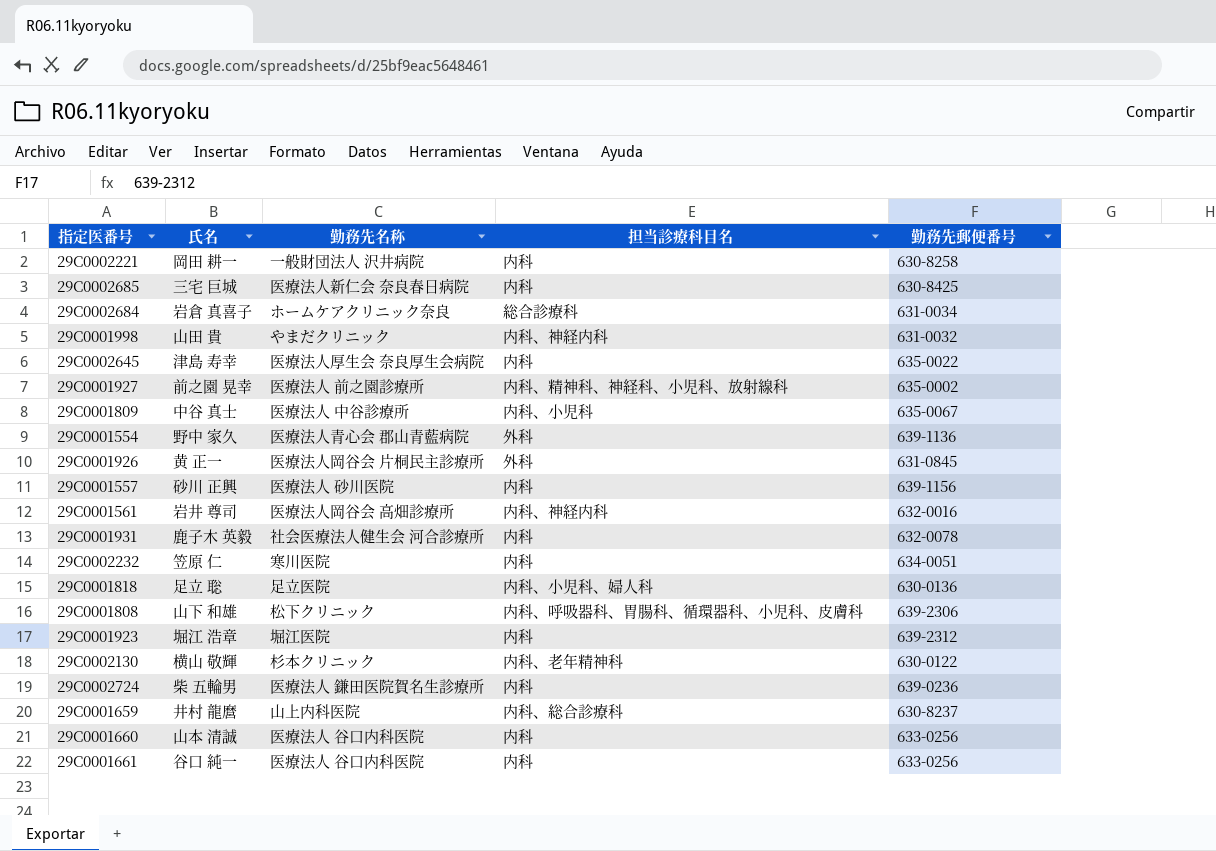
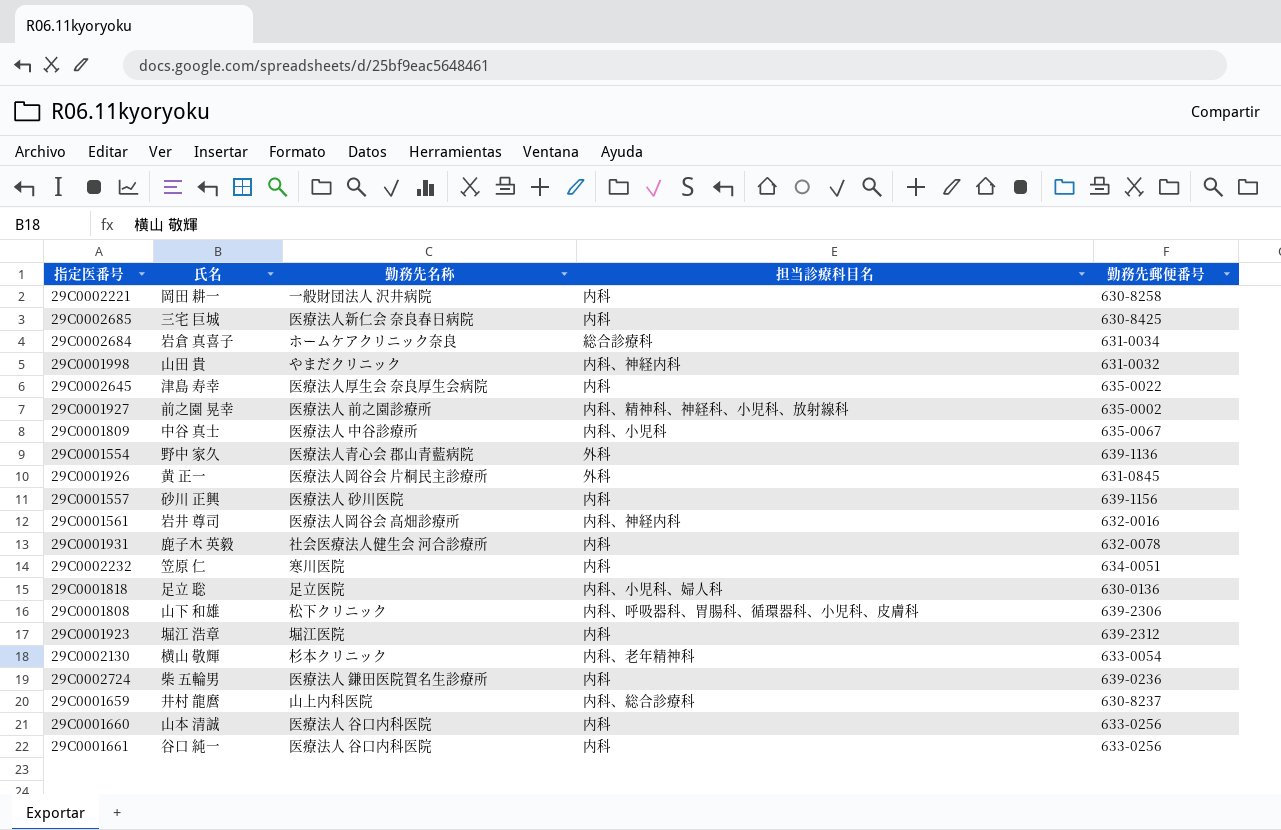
29C0002130 | 勤務先郵便番号: 630-0122 -> 633-0054

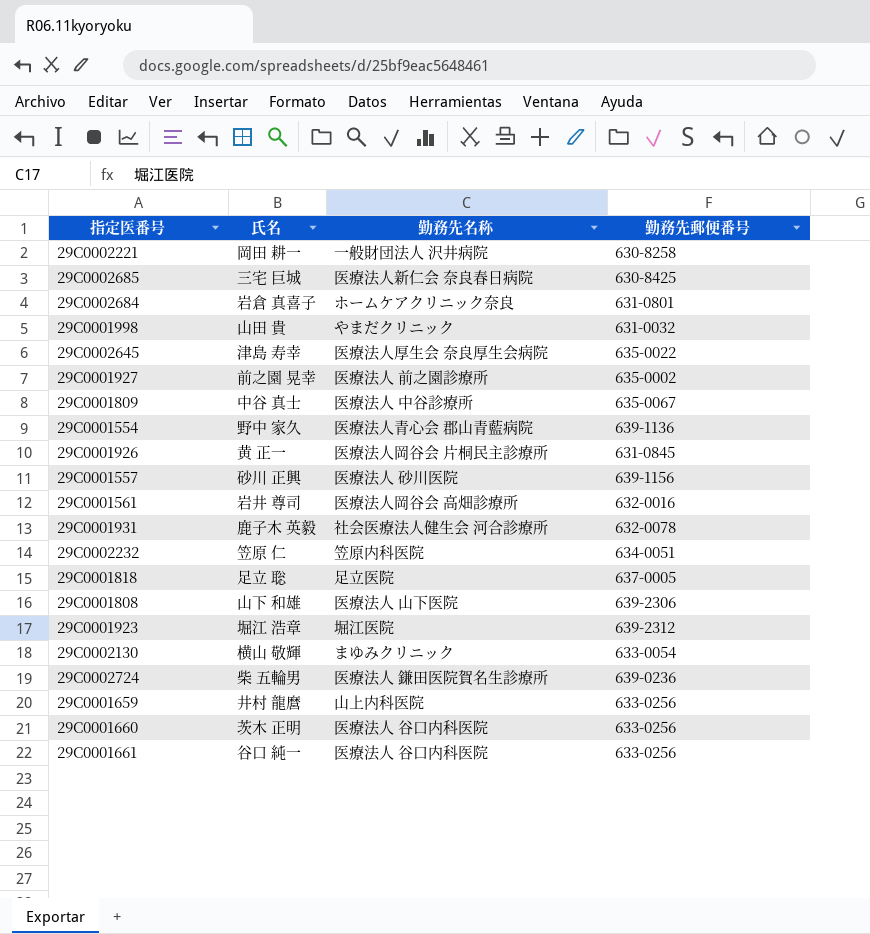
column 担当診療科目名 | position: 4 -> none
29C0002684 | 勤務先郵便番号: 631-0034 -> 631-0801
29C0002232 | 勤務先名称: 寒川医院 -> 笠原内科医院
29C0001818 | 勤務先郵便番号: 630-0136 -> 637-0005
29C0001808 | 勤務先名称: 松下クリニック -> 医療法人 山下医院
29C0002130 | 勤務先名称: 杉本クリニック -> まゆみクリニック
29C0001659 | 勤務先郵便番号: 630-8237 -> 633-0256
29C0001660 | 氏名: 山本 清誠 -> 茨木 正明

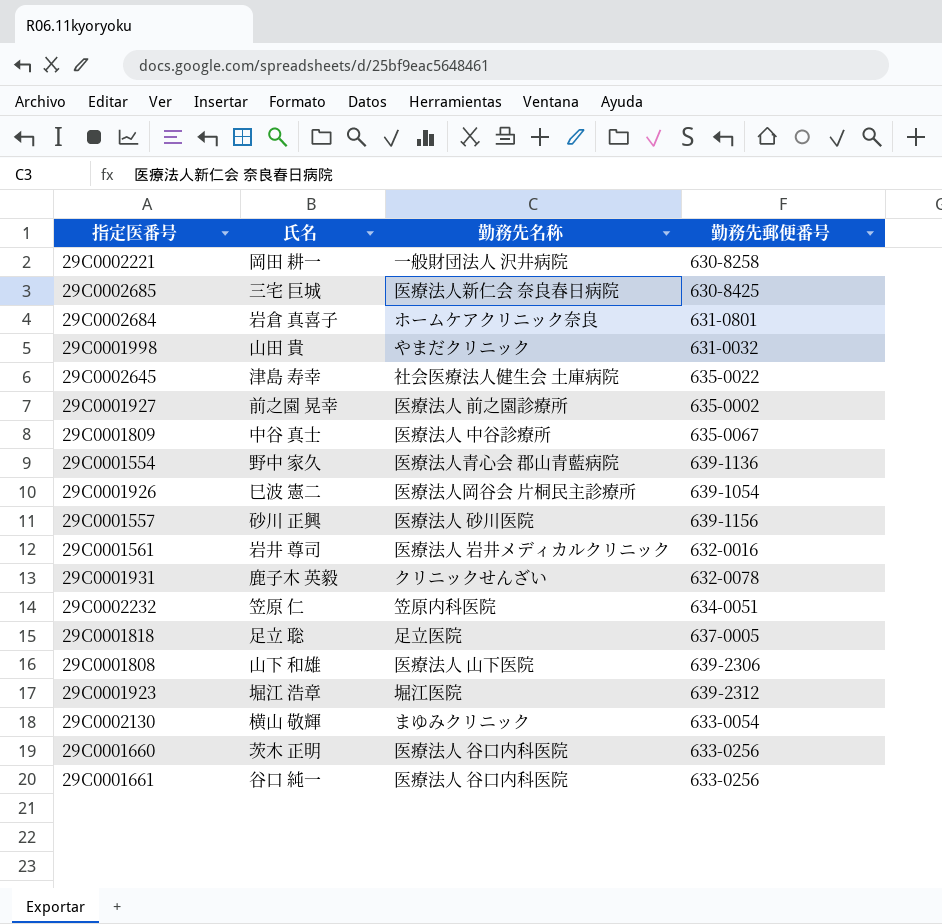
row 29C0002724: 柴 五輪男 | 医療法人 鎌田医院賀名生診療所 | 639-0236 -> none
row 29C0001659: 井村 龍麿 | 山上内科医院 | 633-0256 -> none
29C0002645 | 勤務先名称: 医療法人厚生会 奈良厚生会病院 -> 社会医療法人健生会 土庫病院
29C0001926 | 氏名: 黄 正一 -> 巳波 憲二
29C0001926 | 勤務先郵便番号: 631-0845 -> 639-1054
29C0001561 | 勤務先名称: 医療法人岡谷会 高畑診療所 -> 医療法人 岩井メディカルクリニック
29C0001931 | 勤務先名称: 社会医療法人健生会 河合診療所 -> クリニックせんざい

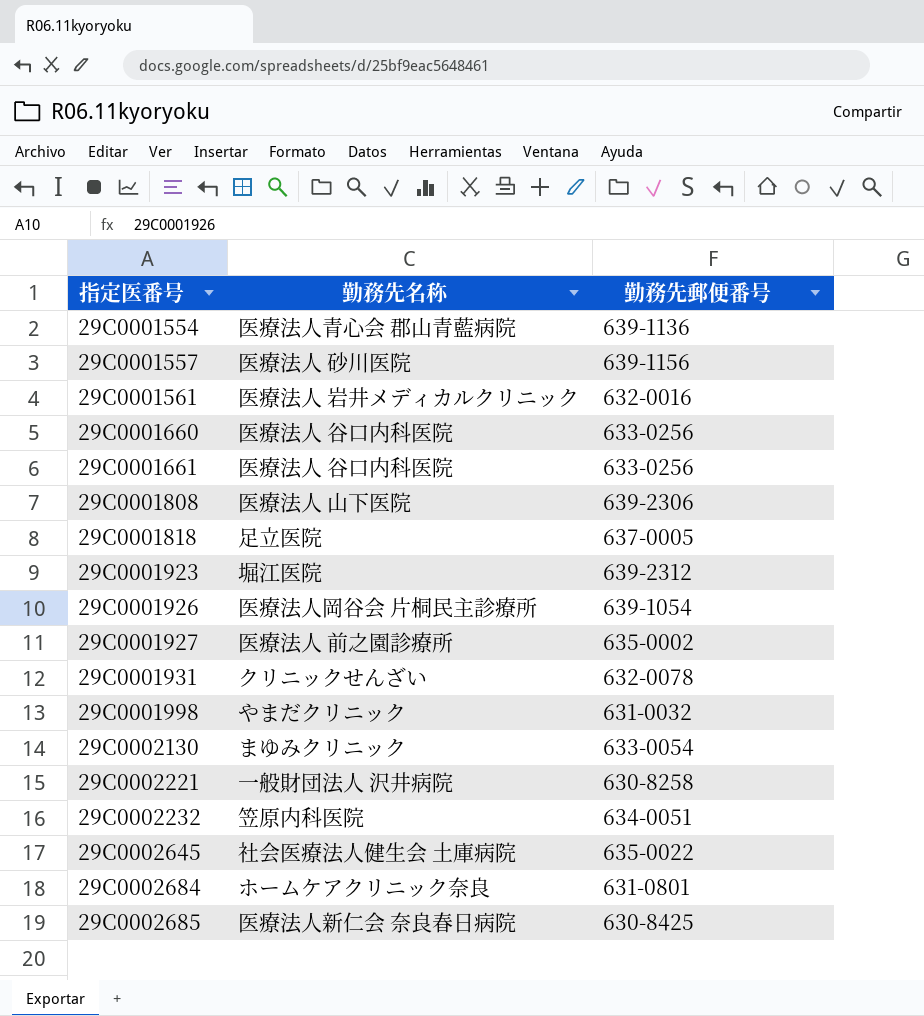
row order: none -> 指定医番号 ascending
column 氏名 | position: 2 -> none
row 29C0001809: 中谷 真士 | 医療法人 中谷診療所 | 635-0067 -> none

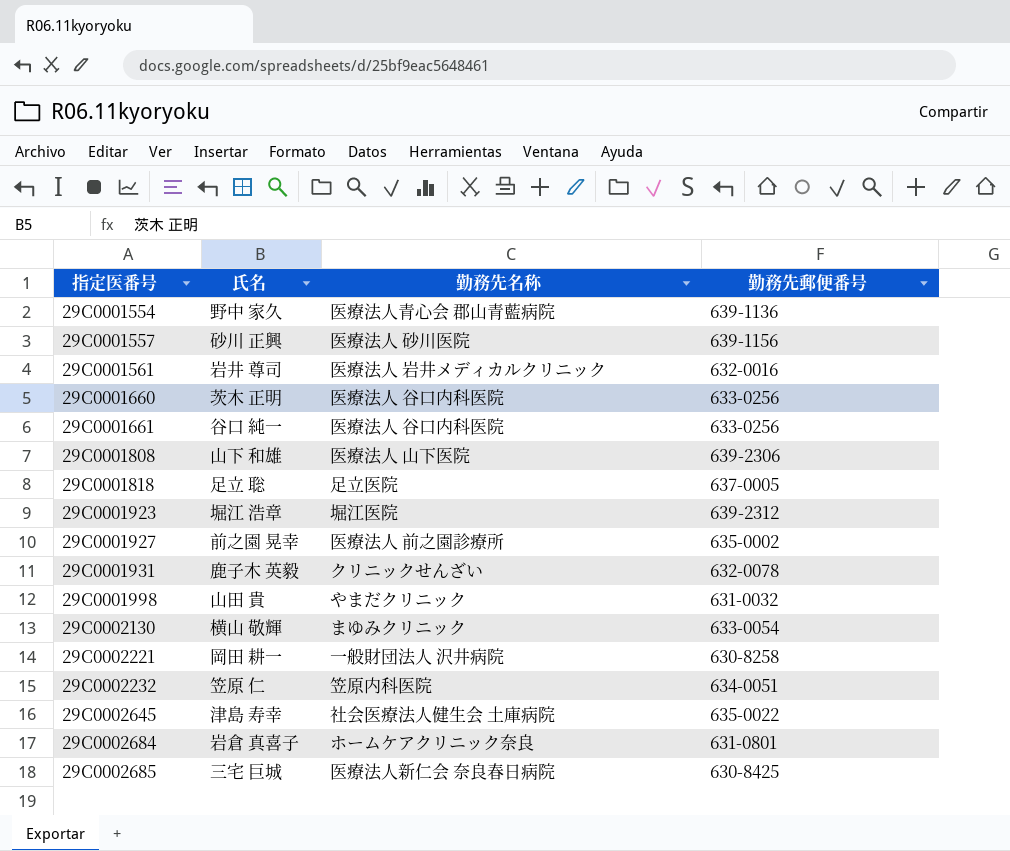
column 氏名 | position: none -> 2
row 29C0001926: 医療法人岡谷会 片桐民主診療所 | 639-1054 -> none

